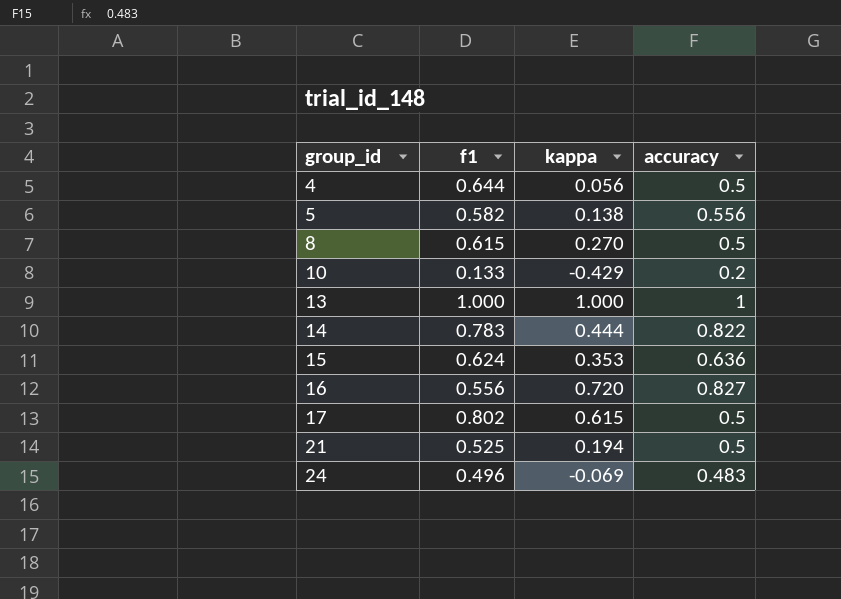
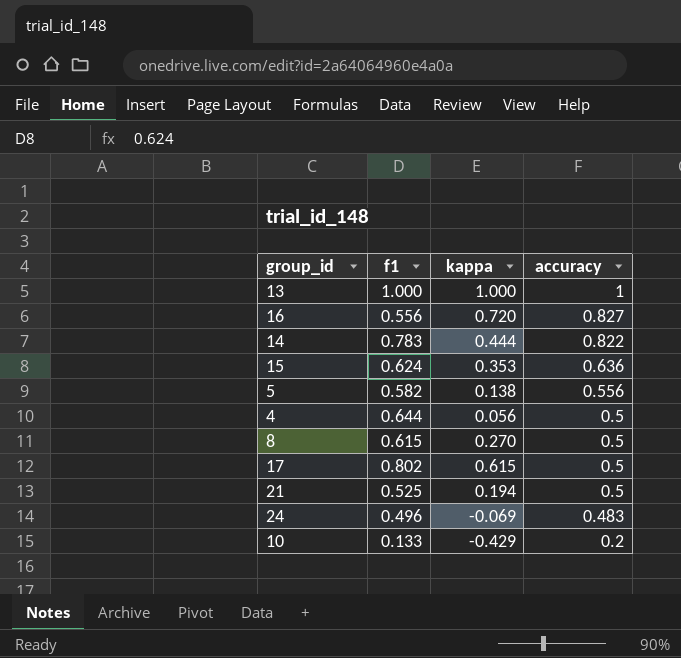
row order: group_id ascending -> accuracy descending

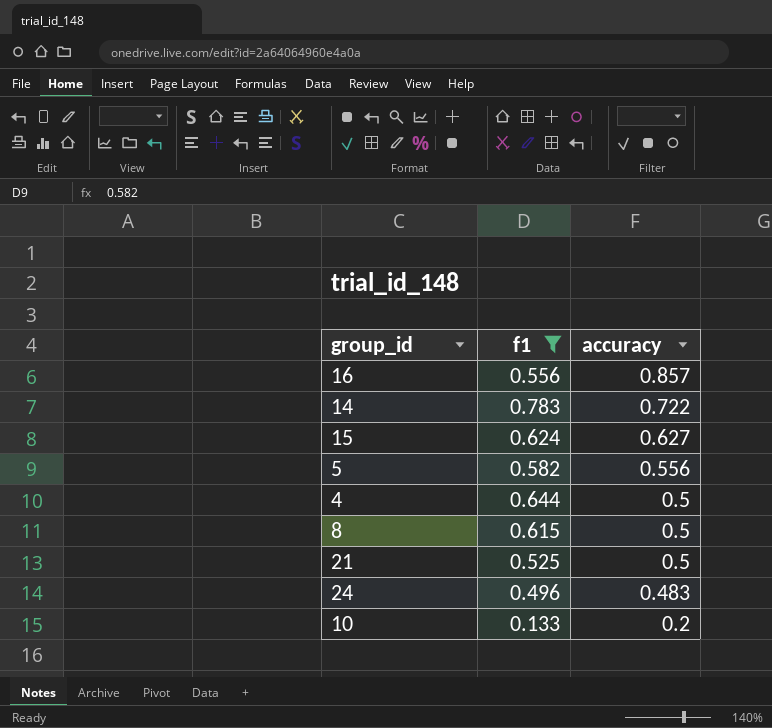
filter: none -> f1 <= 0.783
column kappa | position: 3 -> none
16 | accuracy: 0.827 -> 0.857
14 | accuracy: 0.822 -> 0.722
15 | accuracy: 0.636 -> 0.627

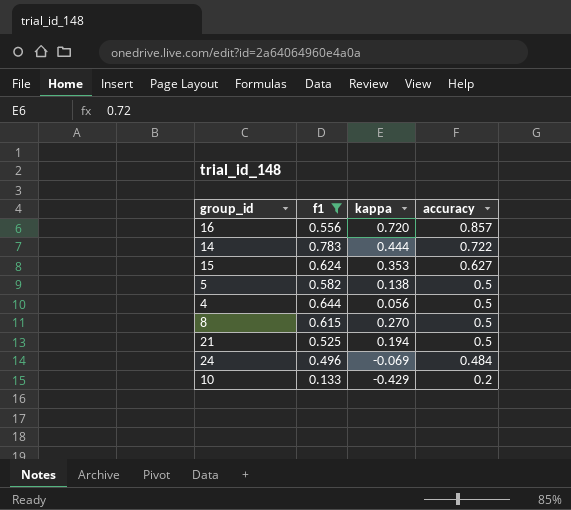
column kappa | position: none -> 3
5 | accuracy: 0.556 -> 0.5
24 | accuracy: 0.483 -> 0.484

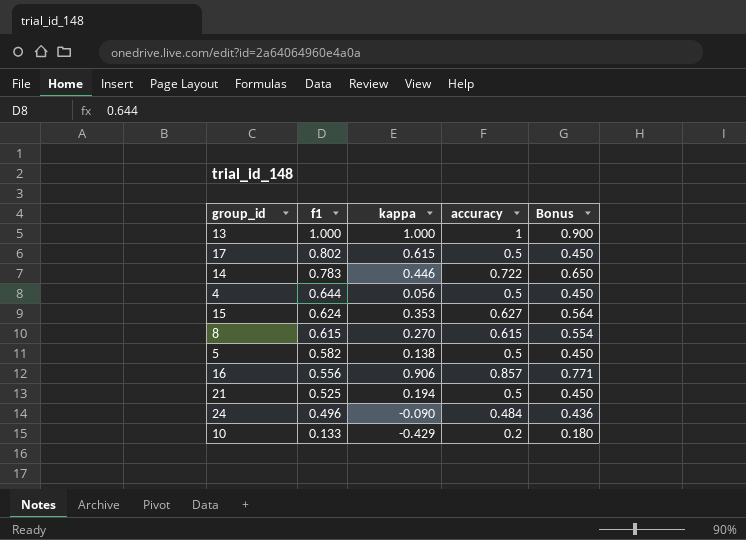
filter: f1 <= 0.783 -> none
row order: accuracy descending -> f1 descending
column Bonus | formula: none -> [accuracy] * 0.9
14 | kappa: 0.444 -> 0.446
8 | accuracy: 0.5 -> 0.615
16 | kappa: 0.720 -> 0.906
24 | kappa: -0.069 -> -0.090

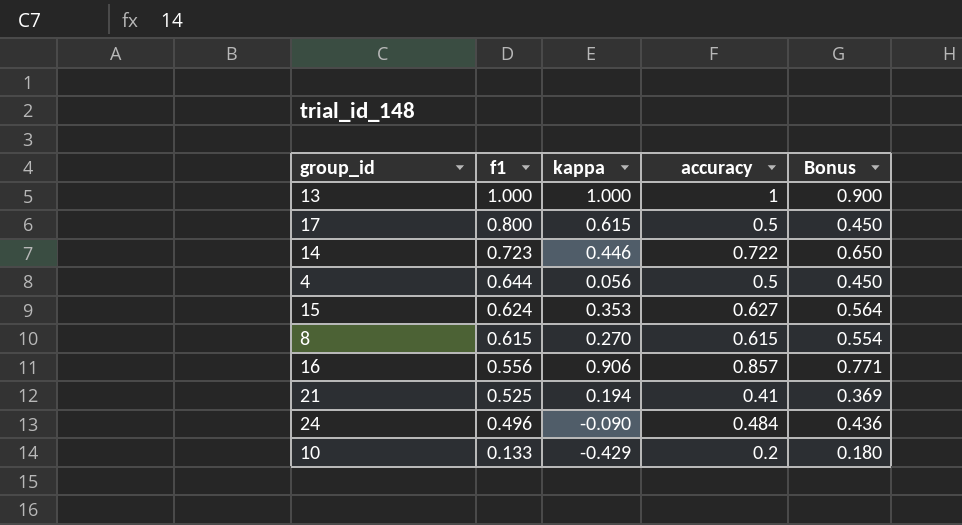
row 5: 0.582 | 0.138 | 0.5 | 0.450 -> none
17 | f1: 0.802 -> 0.800
14 | f1: 0.783 -> 0.723
21 | accuracy: 0.5 -> 0.41
21 | Bonus: 0.450 -> 0.369

